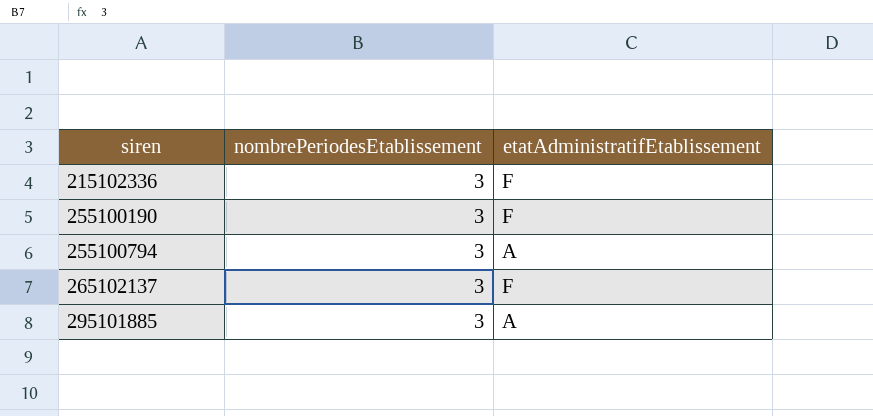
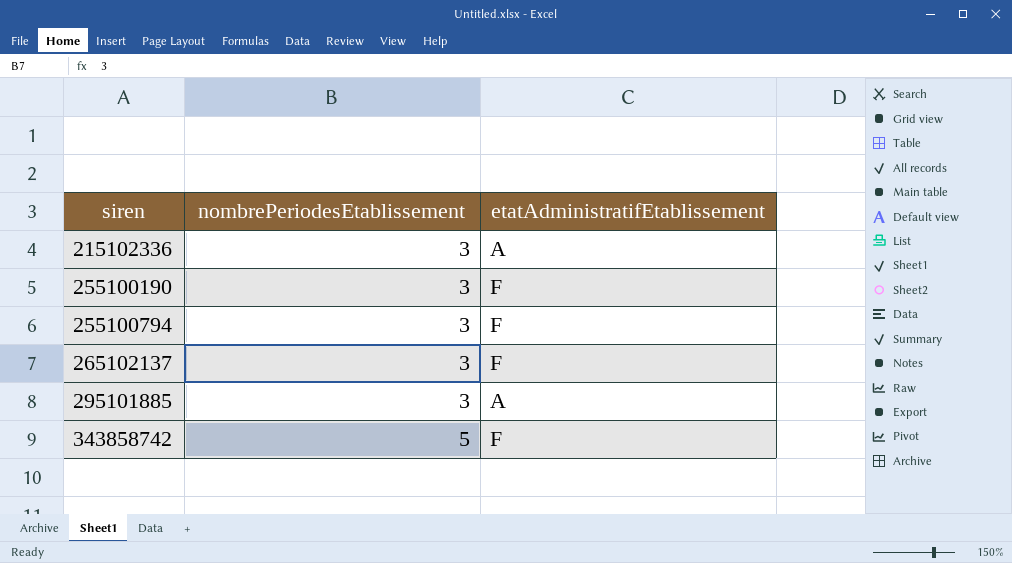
215102336 | etatAdministratifEtablissement: F -> A
255100794 | etatAdministratifEtablissement: A -> F
row 343858742: none -> 5 | F

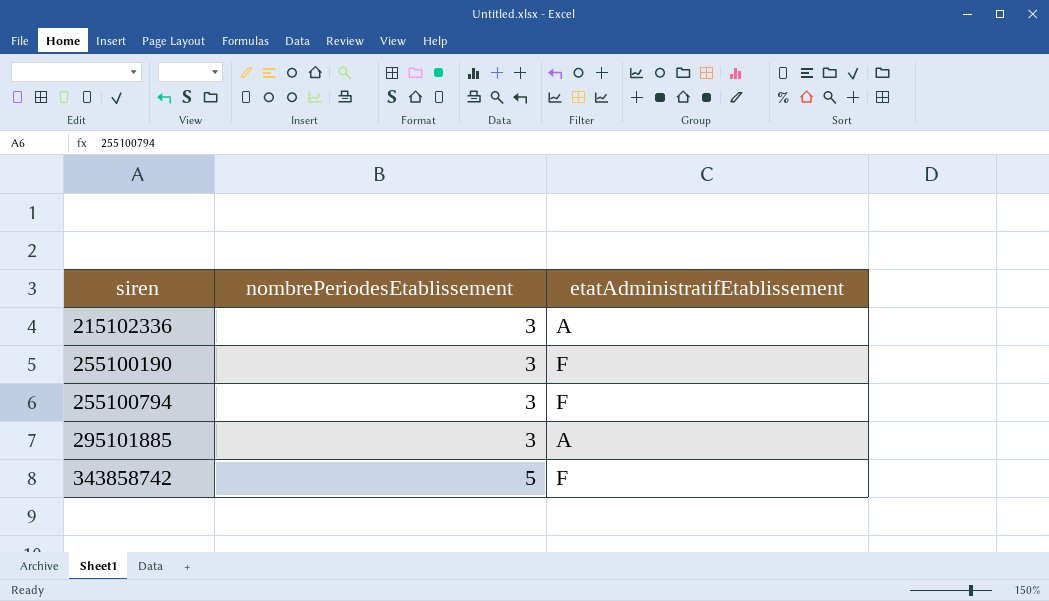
row 265102137: 3 | F -> none

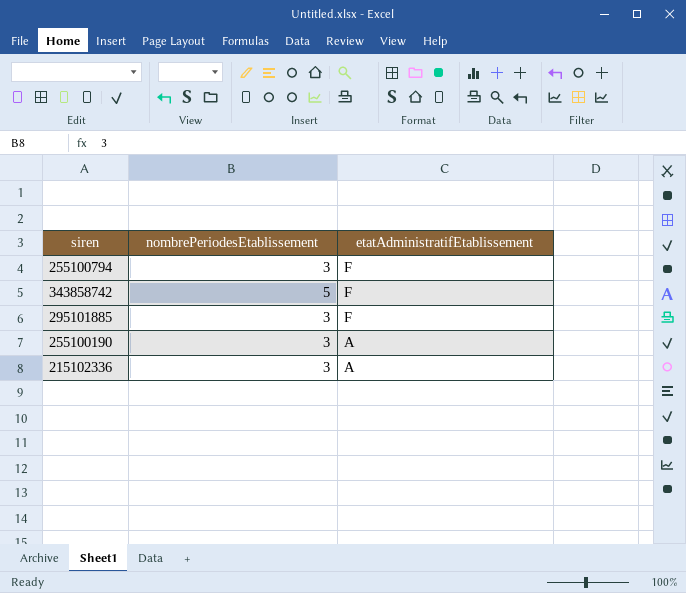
row order: siren ascending -> etatAdministratifEtablissement descending
295101885 | etatAdministratifEtablissement: A -> F
255100190 | etatAdministratifEtablissement: F -> A

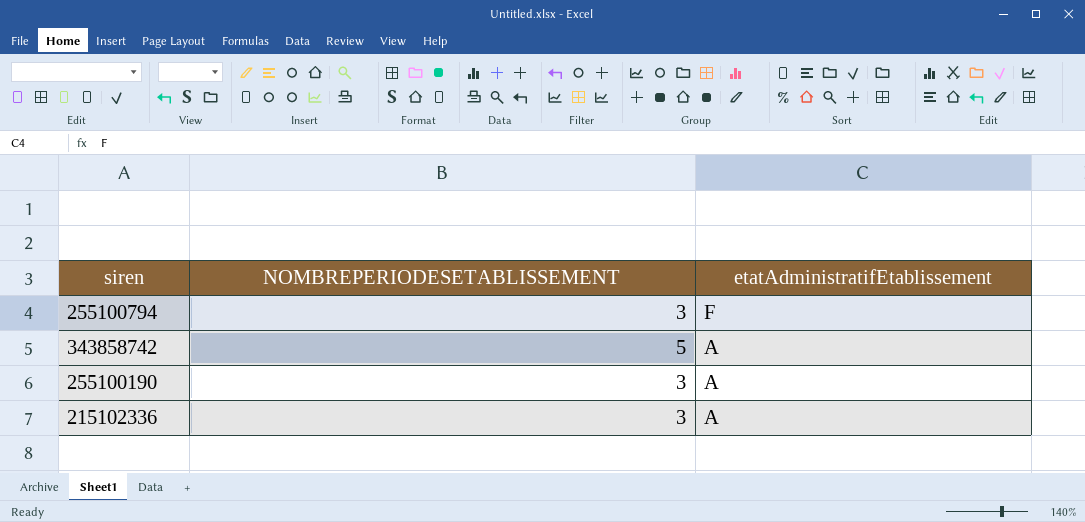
column name: nombrePeriodesEtablissement -> NOMBREPERIODESETABLISSEMENT
row 295101885: 3 | F -> none
343858742 | etatAdministratifEtablissement: F -> A

